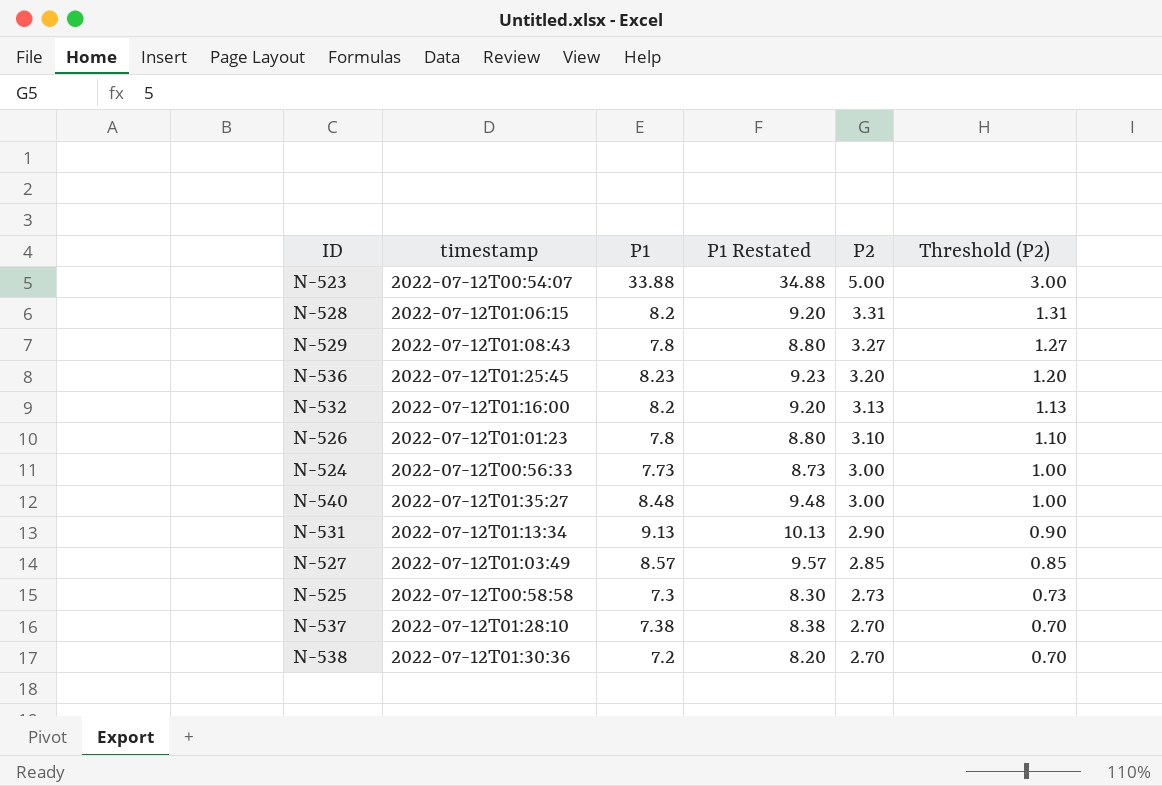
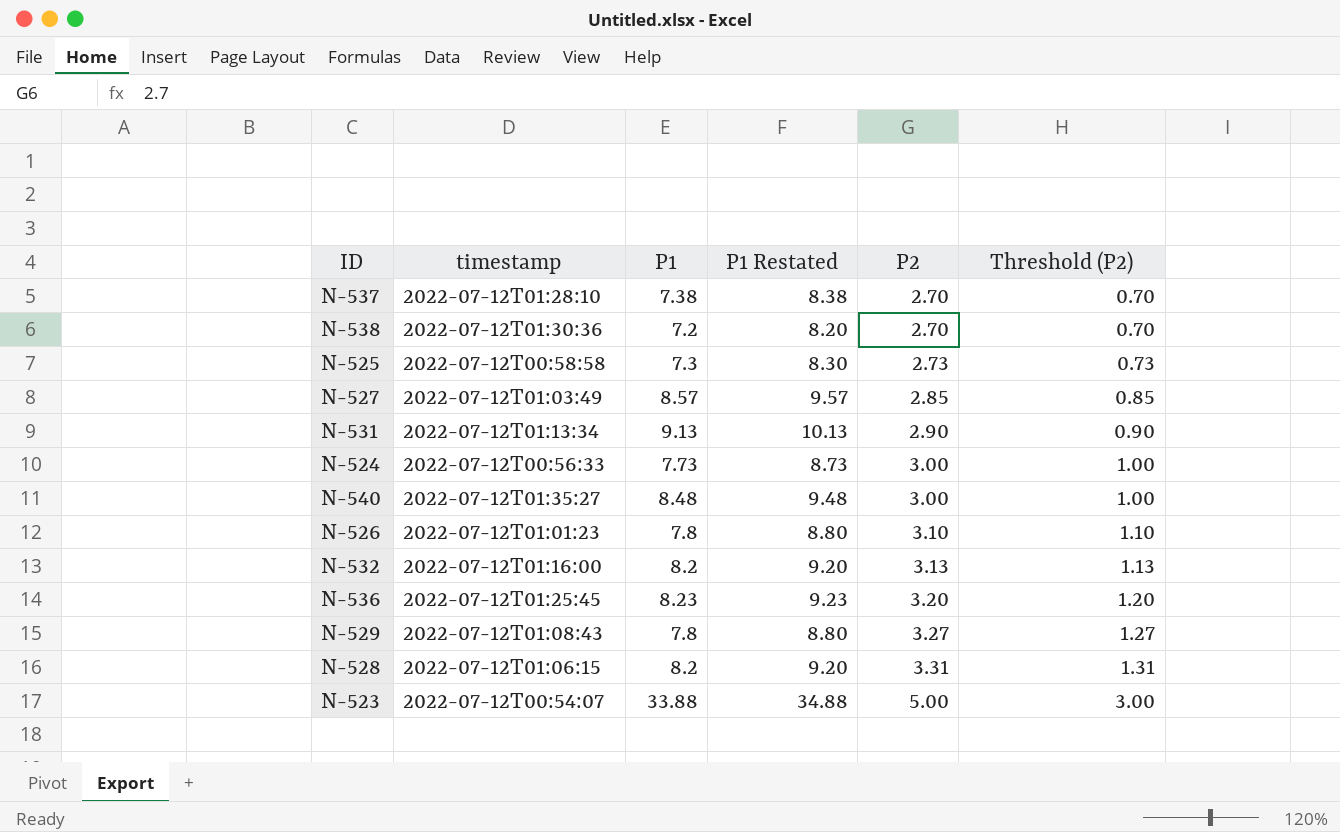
row order: P2 descending -> P2 ascending

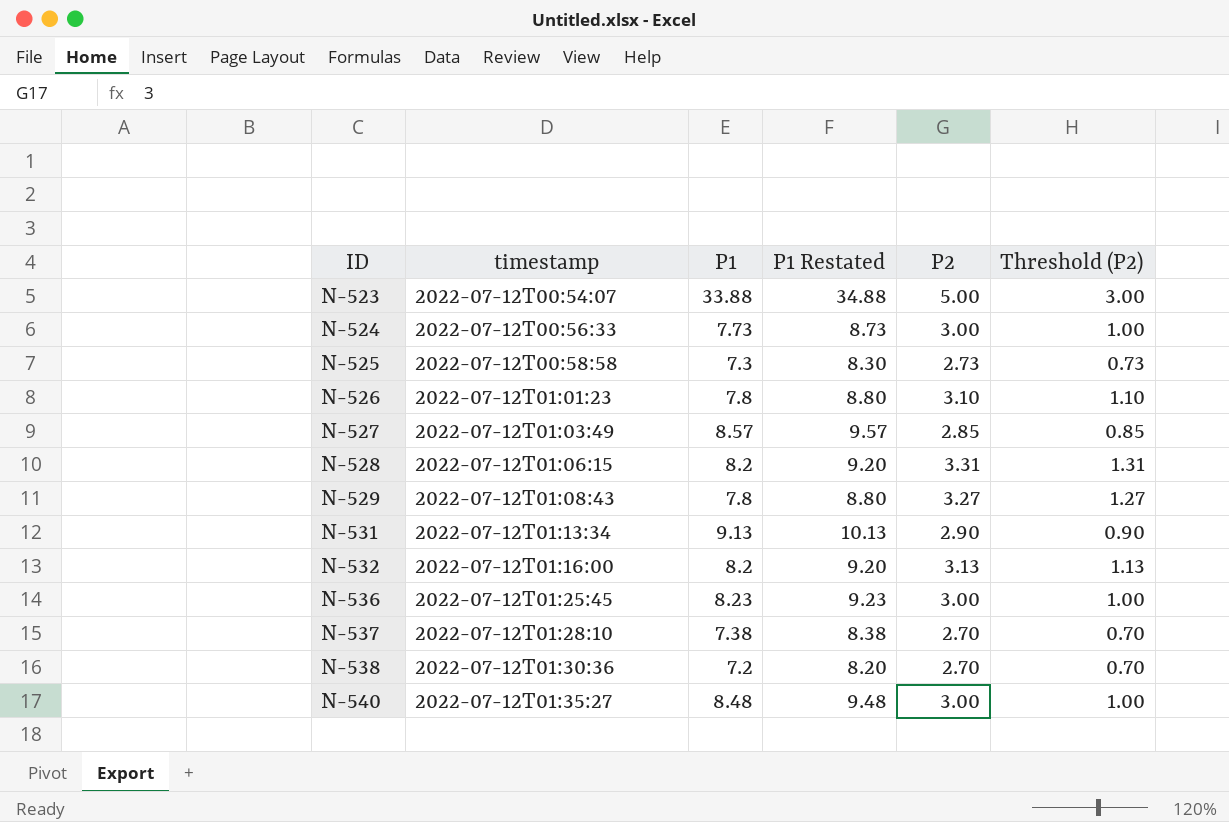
row order: P2 ascending -> ID ascending
N-536 | P2: 3.20 -> 3.00
N-536 | Threshold (P2): 1.20 -> 1.00

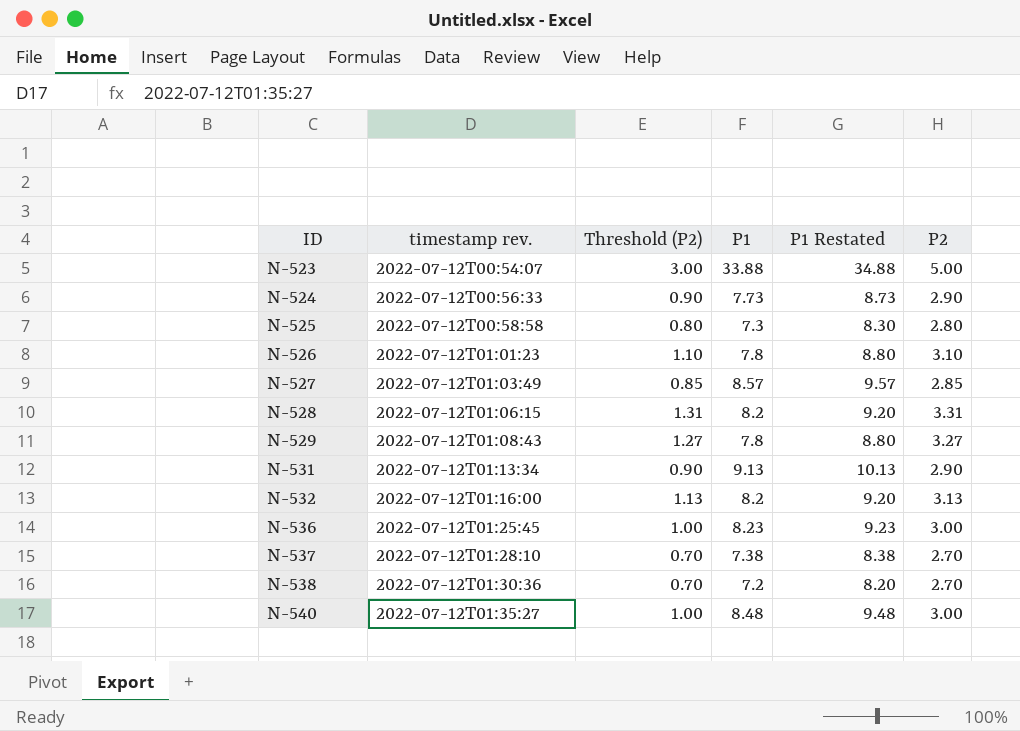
column name: timestamp -> timestamp rev.
column Threshold (P2) | position: 6 -> 3
N-524 | Threshold (P2): 1.00 -> 0.90
N-524 | P2: 3.00 -> 2.90
N-525 | Threshold (P2): 0.73 -> 0.80
N-525 | P2: 2.73 -> 2.80

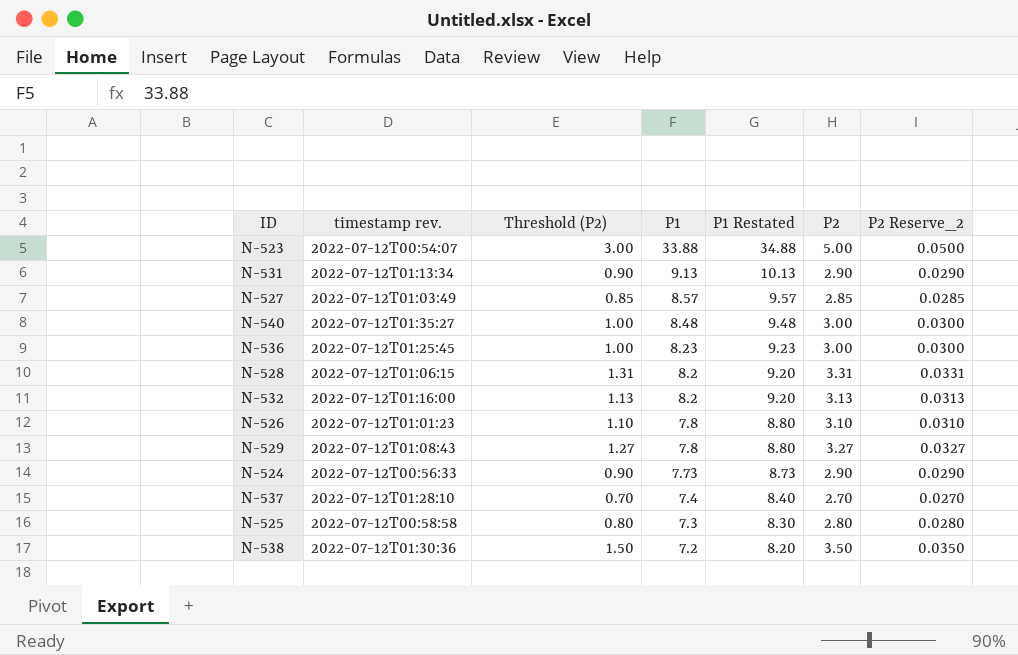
row order: ID ascending -> P1 descending
column P2 Reserve_2 | formula: none -> [P2] * 0.01
N-537 | P1: 7.38 -> 7.4
N-537 | P1 Restated: 8.38 -> 8.40
N-538 | Threshold (P2): 0.70 -> 1.50
N-538 | P2: 2.70 -> 3.50

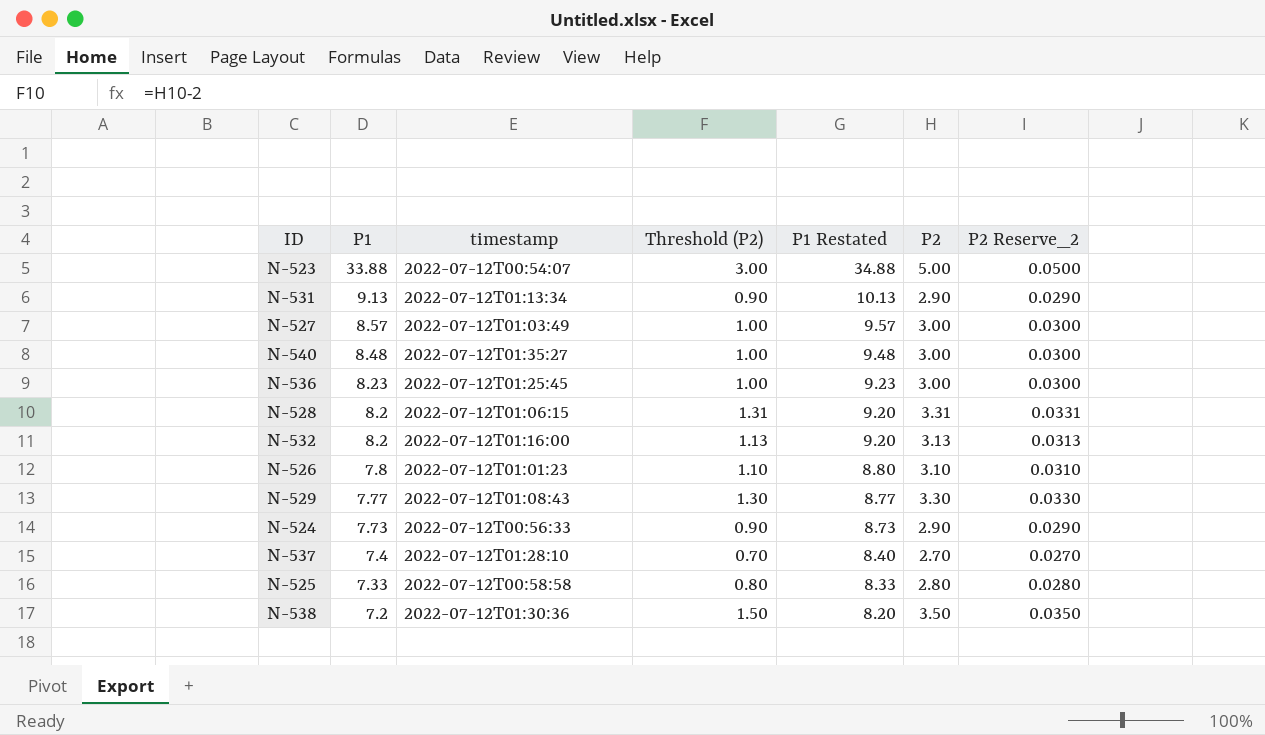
column P1 | position: 4 -> 2
column name: timestamp rev. -> timestamp
N-527 | Threshold (P2): 0.85 -> 1.00
N-527 | P2: 2.85 -> 3.00
N-527 | P2 Reserve_2: 0.0285 -> 0.0300
N-529 | P1: 7.8 -> 7.77
N-529 | Threshold (P2): 1.27 -> 1.30
N-529 | P1 Restated: 8.80 -> 8.77
N-529 | P2: 3.27 -> 3.30
N-529 | P2 Reserve_2: 0.0327 -> 0.0330
N-525 | P1: 7.3 -> 7.33
N-525 | P1 Restated: 8.30 -> 8.33

